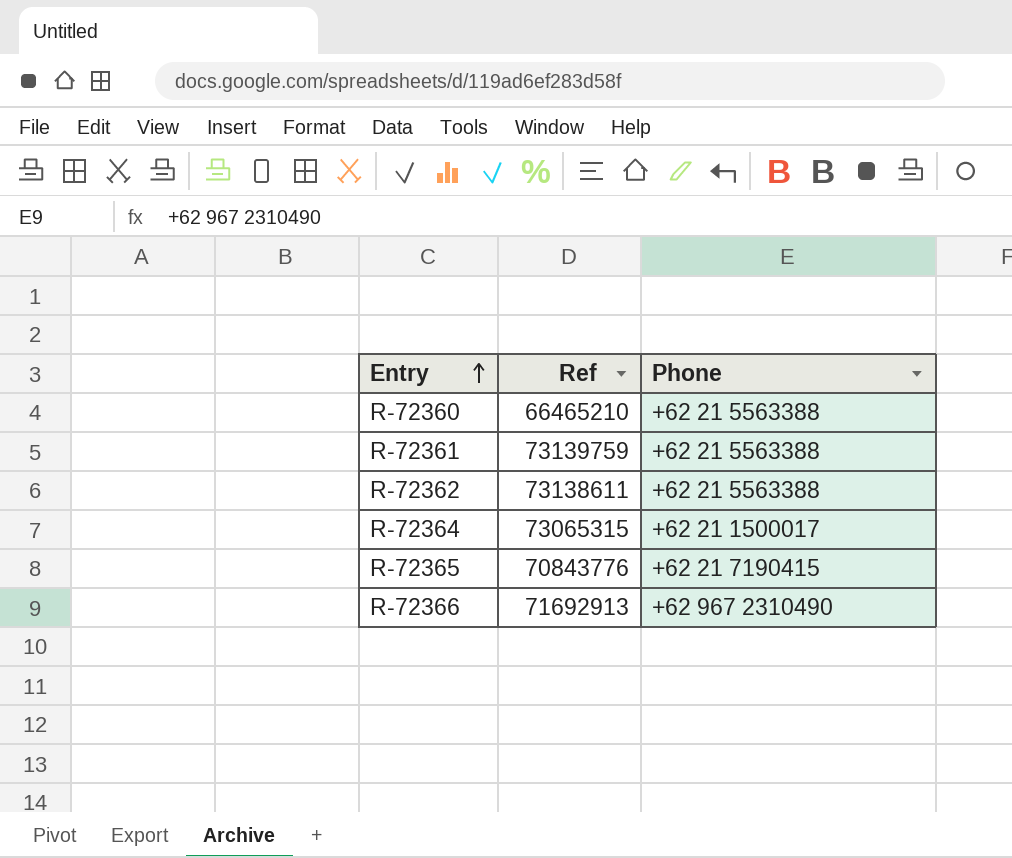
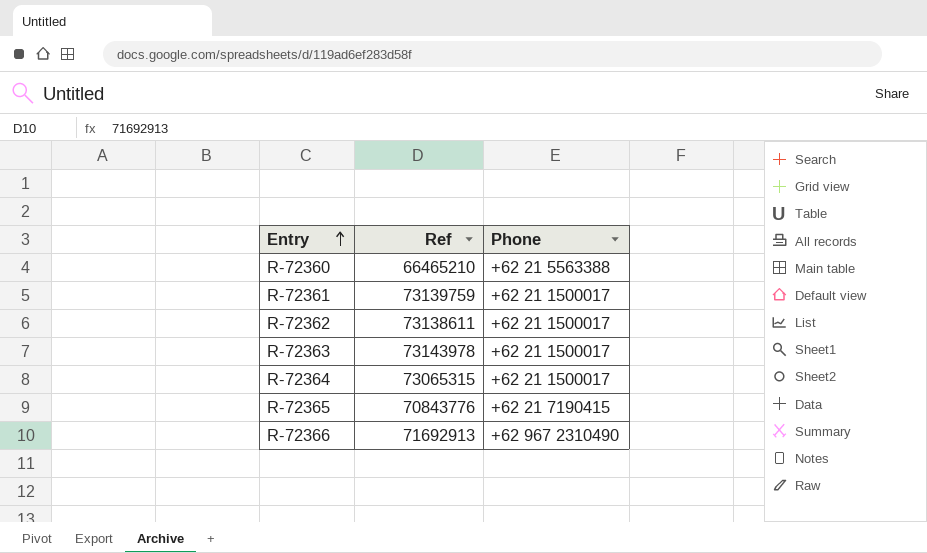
R-72361 | Phone: +62 21 5563388 -> +62 21 1500017
R-72362 | Phone: +62 21 5563388 -> +62 21 1500017
row R-72363: none -> 73143978 | +62 21 1500017

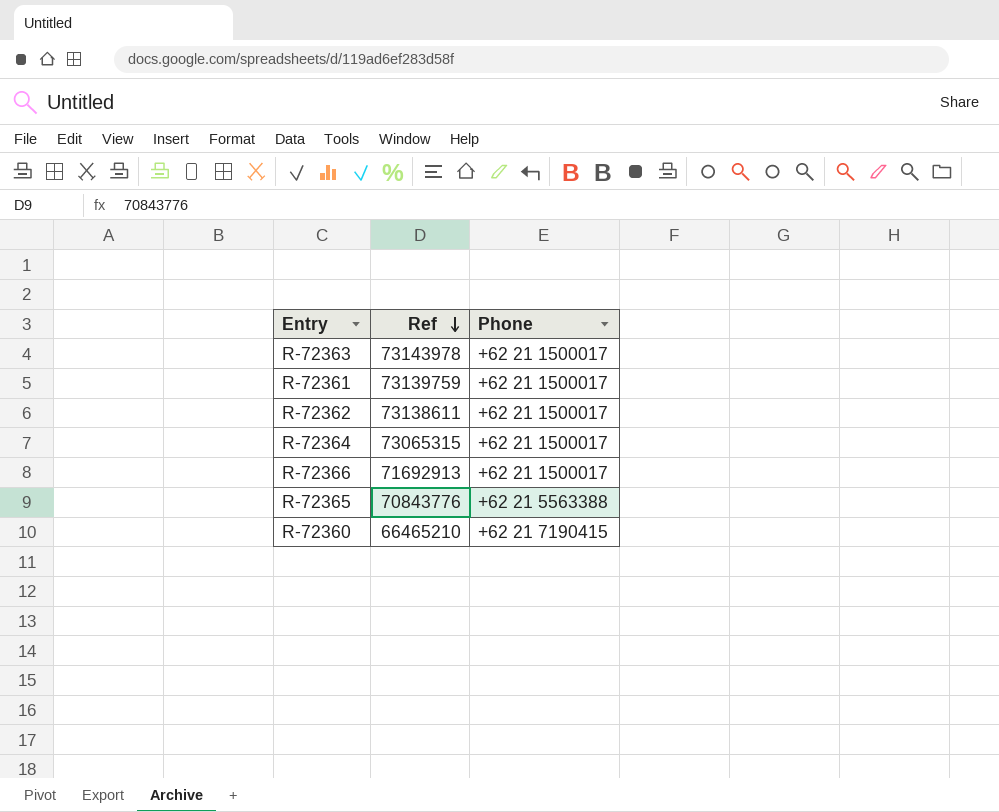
row order: Entry ascending -> Ref descending
R-72366 | Phone: +62 967 2310490 -> +62 21 1500017
R-72365 | Phone: +62 21 7190415 -> +62 21 5563388
R-72360 | Phone: +62 21 5563388 -> +62 21 7190415

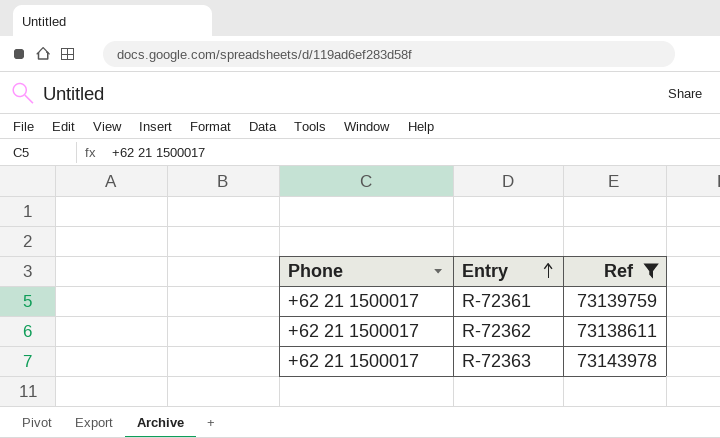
filter: none -> Ref >= 73138611
row order: Ref descending -> Entry ascending
column Phone | position: 3 -> 1

